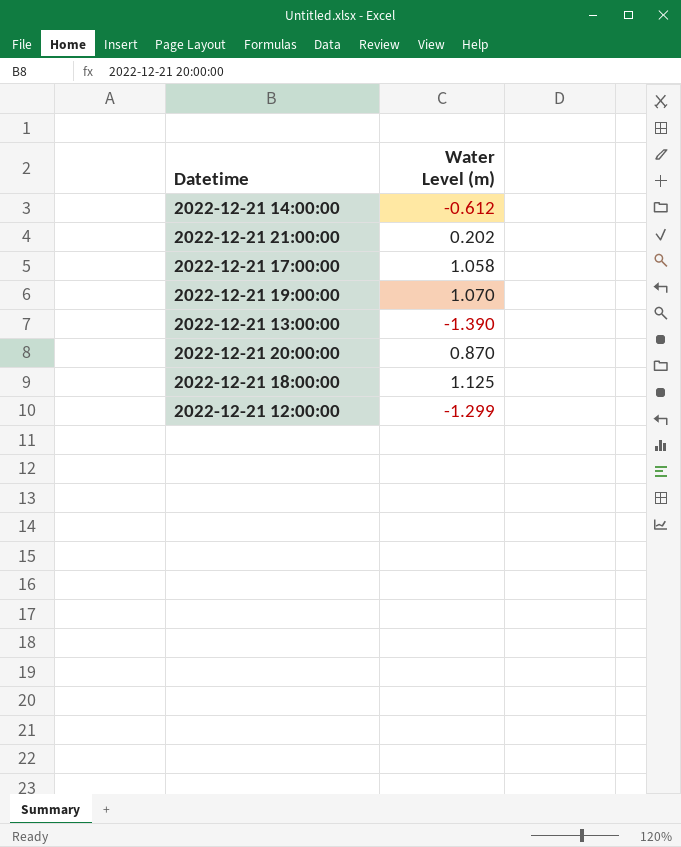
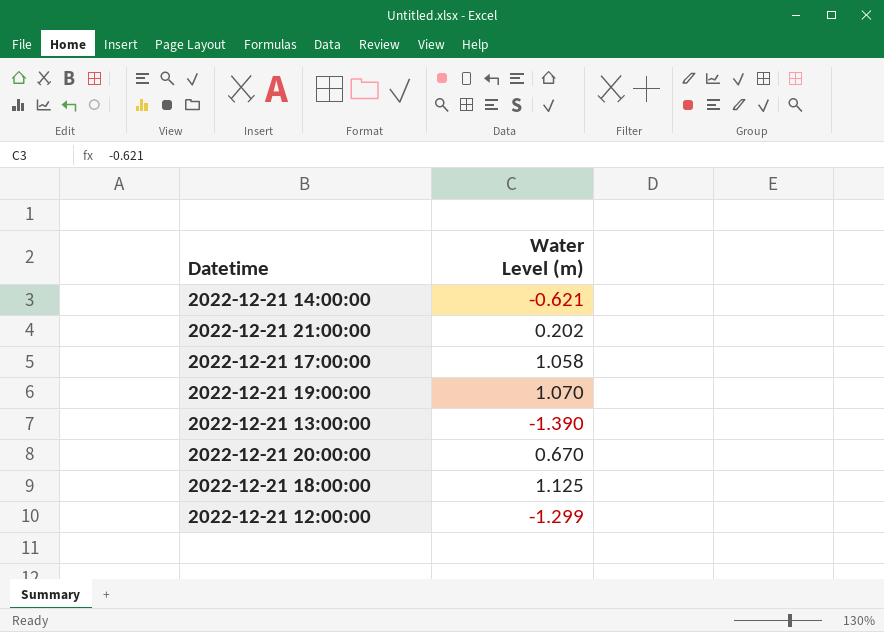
2022-12-21 14:00:00 | Water Level (m): -0.612 -> -0.621
2022-12-21 20:00:00 | Water Level (m): 0.870 -> 0.670

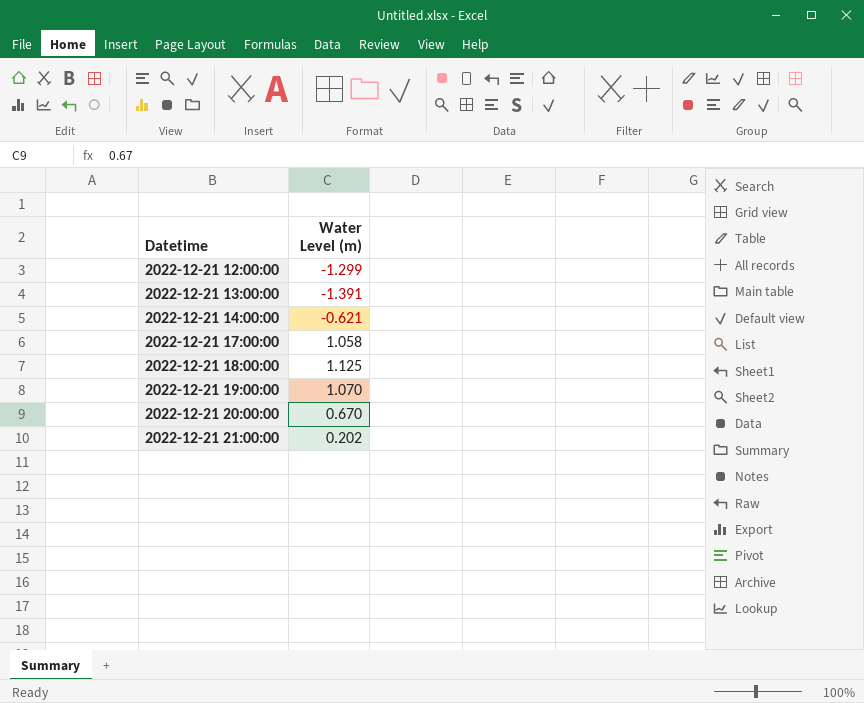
row order: none -> Datetime ascending
2022-12-21 13:00:00 | Water Level (m): -1.390 -> -1.391

